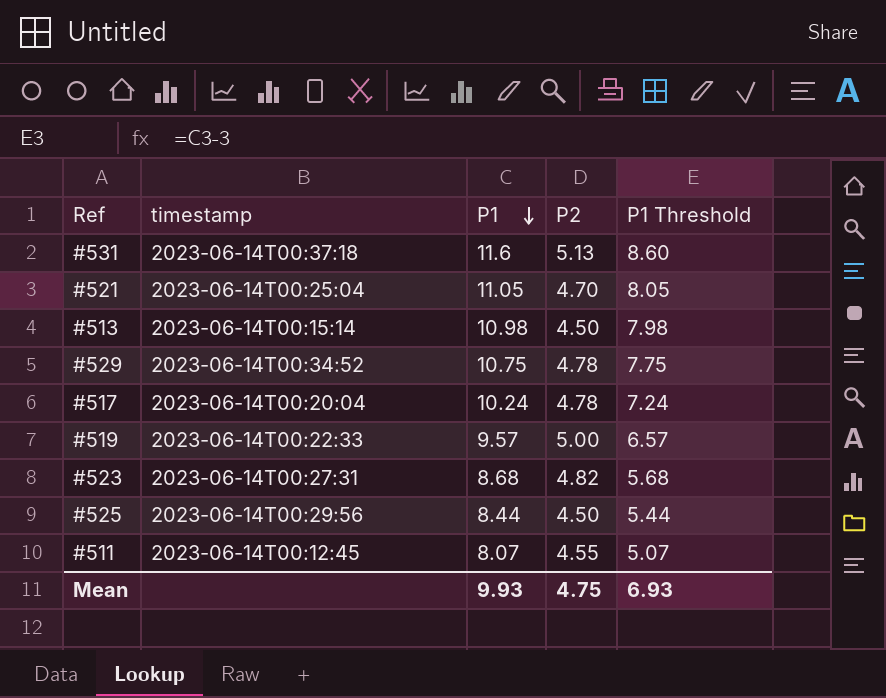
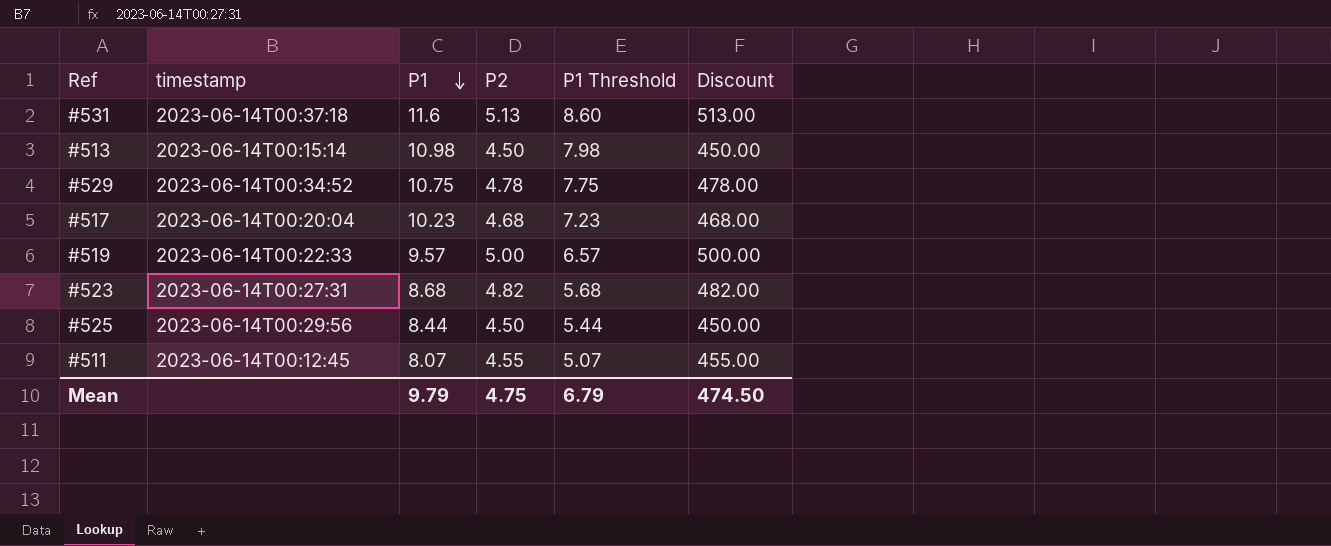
column Discount | formula: none -> [P2] * 100
row #521: 2023-06-14T00:25:04 | 11.05 | 4.70 | 8.05 -> none
#517 | P1: 10.24 -> 10.23
#517 | P2: 4.78 -> 4.68
#517 | P1 Threshold: 7.24 -> 7.23
Mean | P1: 9.93 -> 9.79
Mean | P1 Threshold: 6.93 -> 6.79

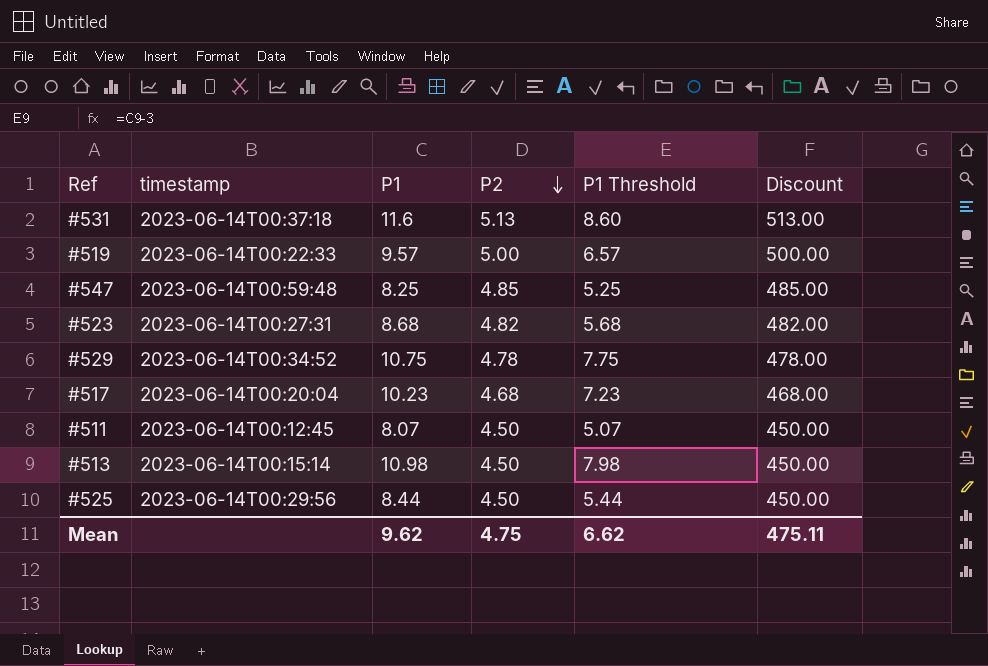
row order: P1 descending -> P2 descending
row #547: none -> 2023-06-14T00:59:48 | 8.25 | 4.85 | 5.25 | 485.00
#511 | P2: 4.55 -> 4.50
#511 | Discount: 455.00 -> 450.00
Mean | P1: 9.79 -> 9.62
Mean | P1 Threshold: 6.79 -> 6.62
Mean | Discount: 474.50 -> 475.11

